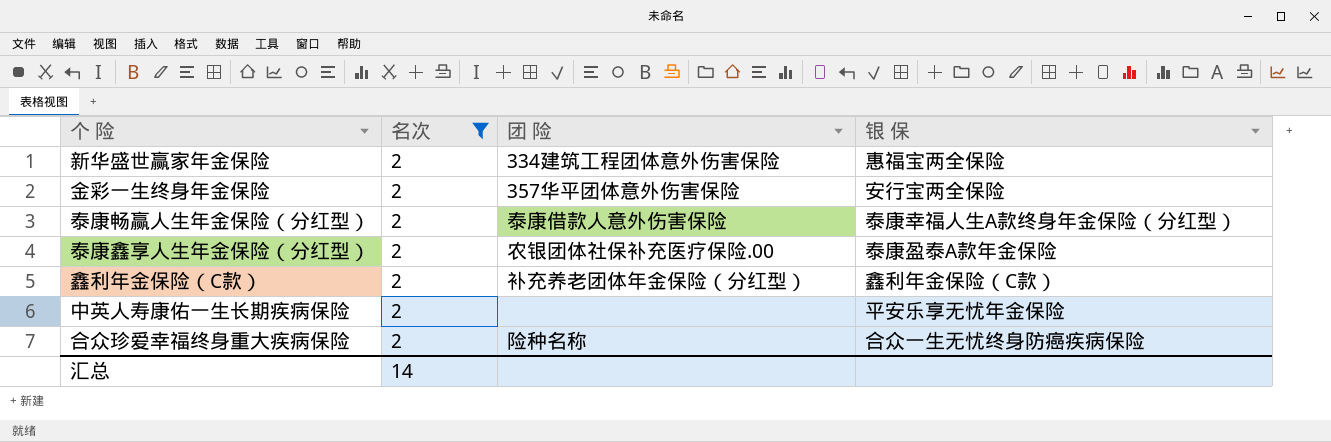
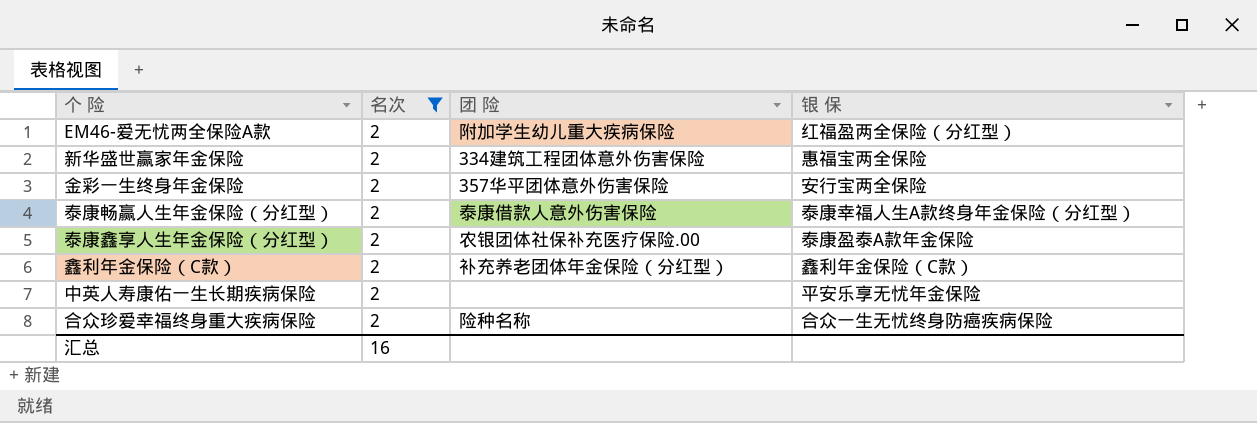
row EM46-爱无忧两全保险A款: none -> 2 | 附加学生幼儿重大疾病保险 | 红福盈两全保险（分红型）
汇总 | 名次: 14 -> 16

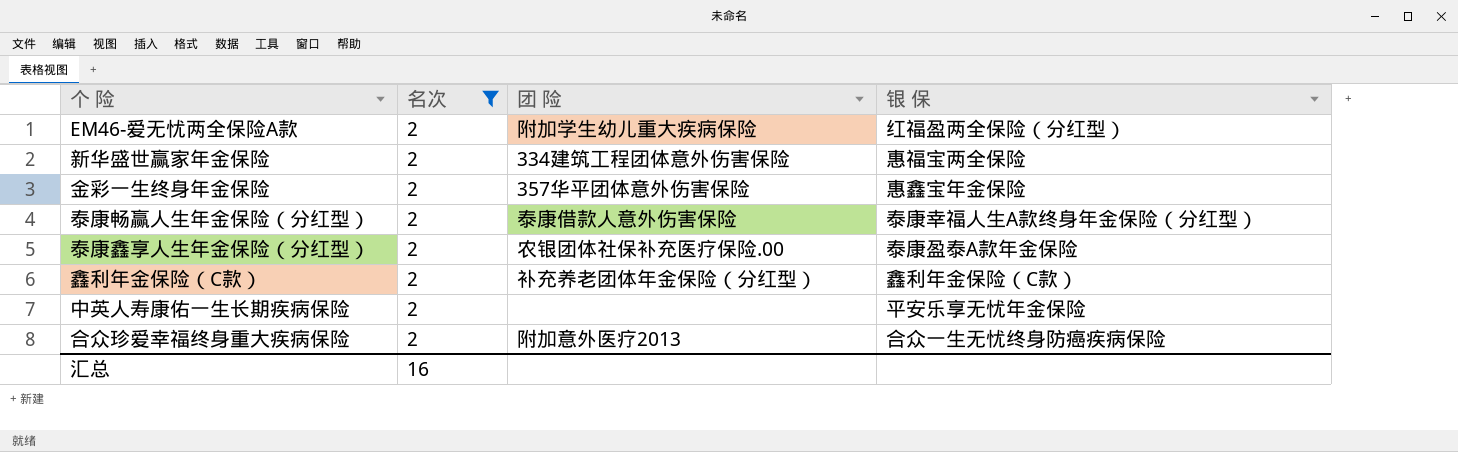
金彩一生终身年金保险 | 银 保: 安行宝两全保险 -> 惠鑫宝年金保险
合众珍爱幸福终身重大疾病保险 | 团 险: 险种名称 -> 附加意外医疗2013

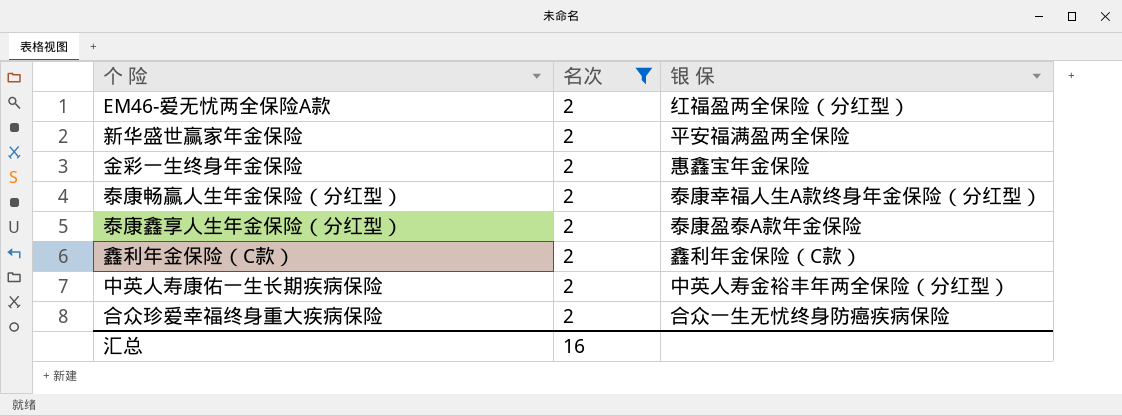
column 团 险 | position: 3 -> none
新华盛世赢家年金保险 | 银 保: 惠福宝两全保险 -> 平安福满盈两全保险
中英人寿康佑一生长期疾病保险 | 银 保: 平安乐享无忧年金保险 -> 中英人寿金裕丰年两全保险（分红型）

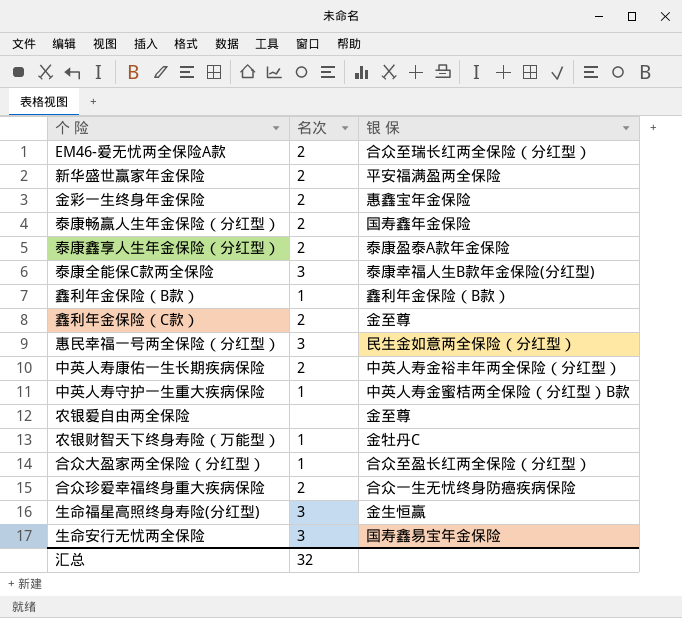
filter: 名次 = 2 -> none
EM46-爱无忧两全保险A款 | 银 保: 红福盈两全保险（分红型） -> 合众至瑞长红两全保险（分红型）
泰康畅赢人生年金保险（分红型） | 银 保: 泰康幸福人生A款终身年金保险（分红型） -> 国寿鑫年金保险
鑫利年金保险（C款） | 银 保: 鑫利年金保险（C款） -> 金至尊
汇总 | 名次: 16 -> 32

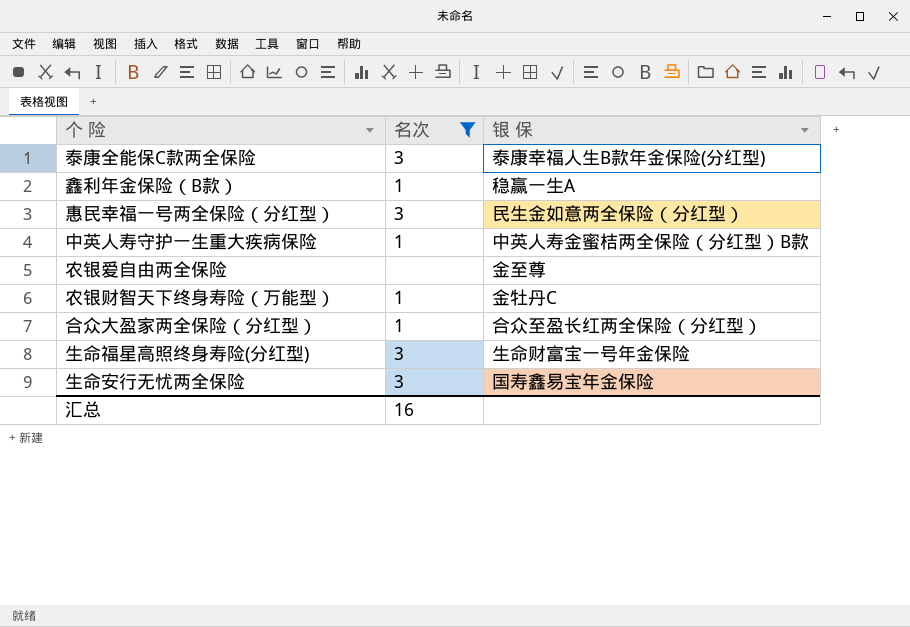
filter: none -> 名次 != 2
鑫利年金保险（B款） | 银 保: 鑫利年金保险（B款） -> 稳赢一生A
生命福星高照终身寿险(分红型) | 银 保: 金生恒赢 -> 生命财富宝一号年金保险
汇总 | 名次: 32 -> 16

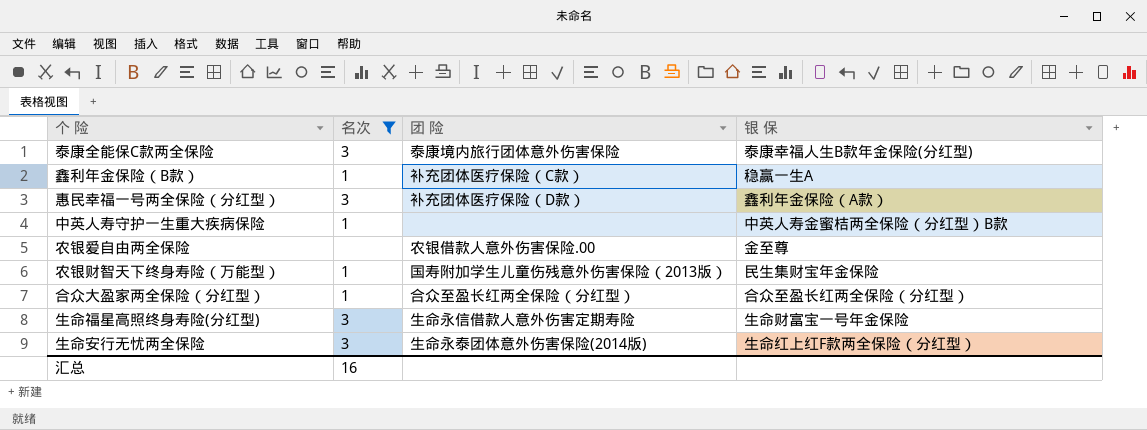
column 团 险 | position: none -> 3
惠民幸福一号两全保险（分红型） | 银 保: 民生金如意两全保险（分红型） -> 鑫利年金保险（A款）
农银财智天下终身寿险（万能型） | 银 保: 金牡丹C -> 民生集财宝年金保险
生命安行无忧两全保险 | 银 保: 国寿鑫易宝年金保险 -> 生命红上红F款两全保险（分红型）

